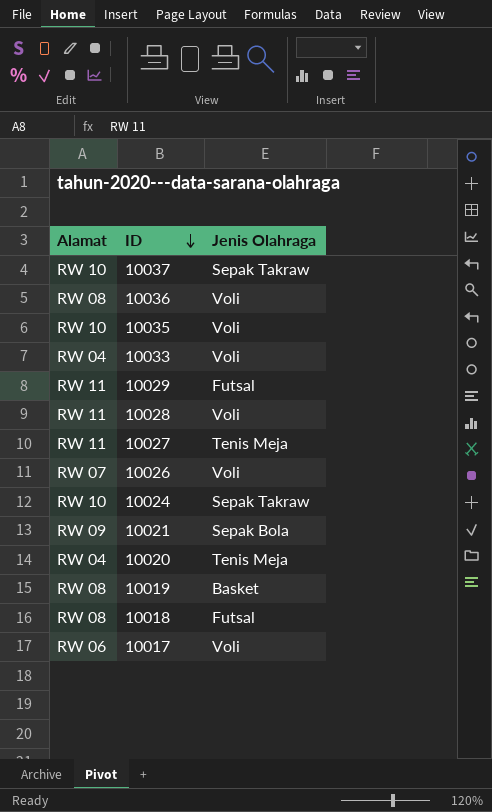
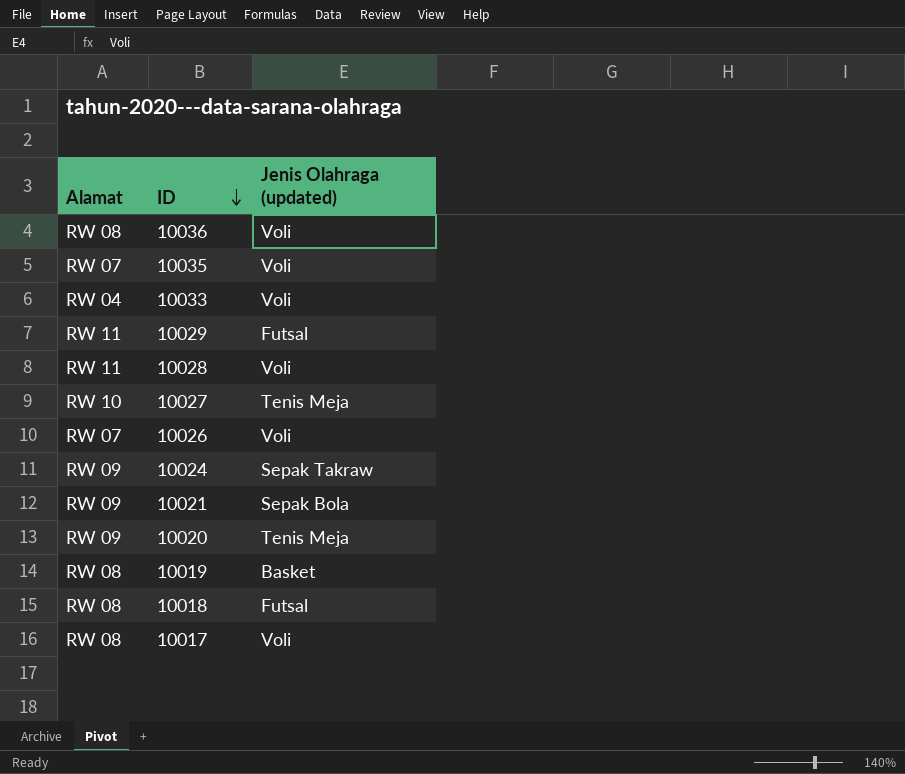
column name: Jenis Olahraga -> Jenis Olahraga (updated)
row 10037: RW 10 | Sepak Takraw -> none
10035 | Alamat: RW 10 -> RW 07
10027 | Alamat: RW 11 -> RW 10
10024 | Alamat: RW 10 -> RW 09
10020 | Alamat: RW 04 -> RW 09
10017 | Alamat: RW 06 -> RW 08

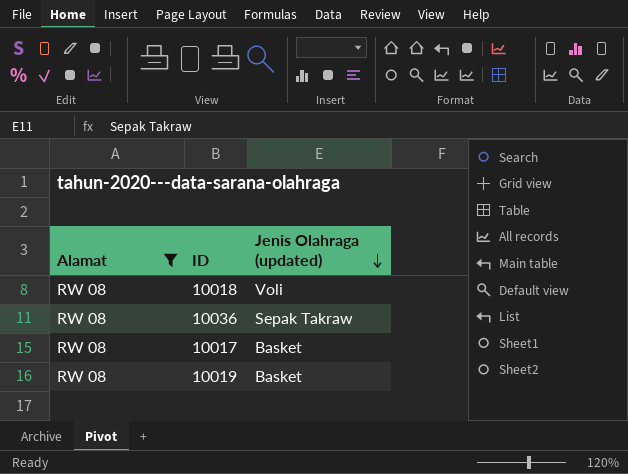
filter: none -> Alamat = RW 08
row order: ID descending -> Jenis Olahraga (updated) descending
10018 | Jenis Olahraga (updated): Futsal -> Voli
10036 | Jenis Olahraga (updated): Voli -> Sepak Takraw
10017 | Jenis Olahraga (updated): Voli -> Basket

